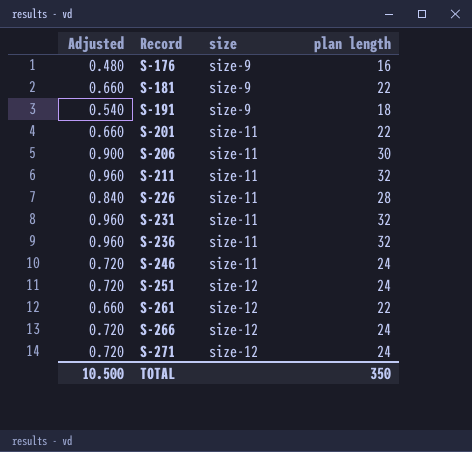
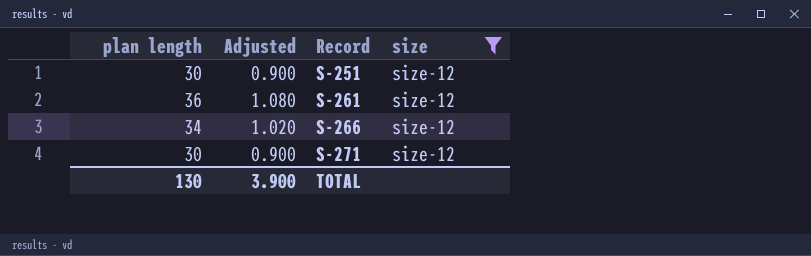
filter: none -> size = size-12
column plan length | position: 4 -> 1
S-251 | plan length: 24 -> 30
S-251 | Adjusted: 0.720 -> 0.900
S-261 | plan length: 22 -> 36
S-261 | Adjusted: 0.660 -> 1.080
S-266 | plan length: 24 -> 34
S-266 | Adjusted: 0.720 -> 1.020
S-271 | plan length: 24 -> 30
S-271 | Adjusted: 0.720 -> 0.900
TOTAL | plan length: 350 -> 130
TOTAL | Adjusted: 10.500 -> 3.900

